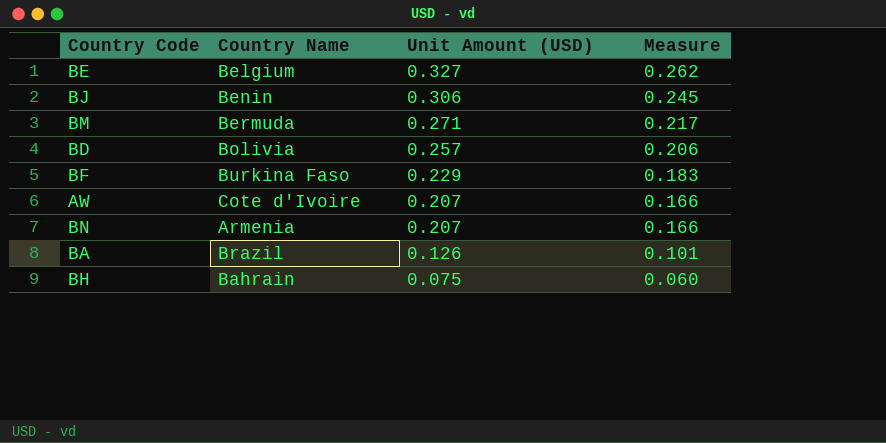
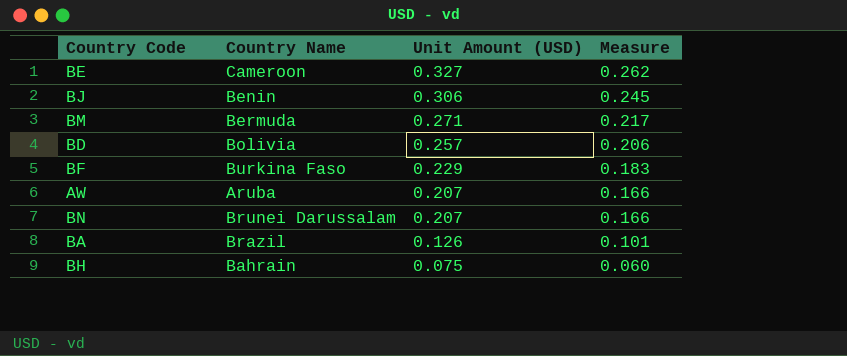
BE | Country Name: Belgium -> Cameroon
AW | Country Name: Cote d'Ivoire -> Aruba
BN | Country Name: Armenia -> Brunei Darussalam

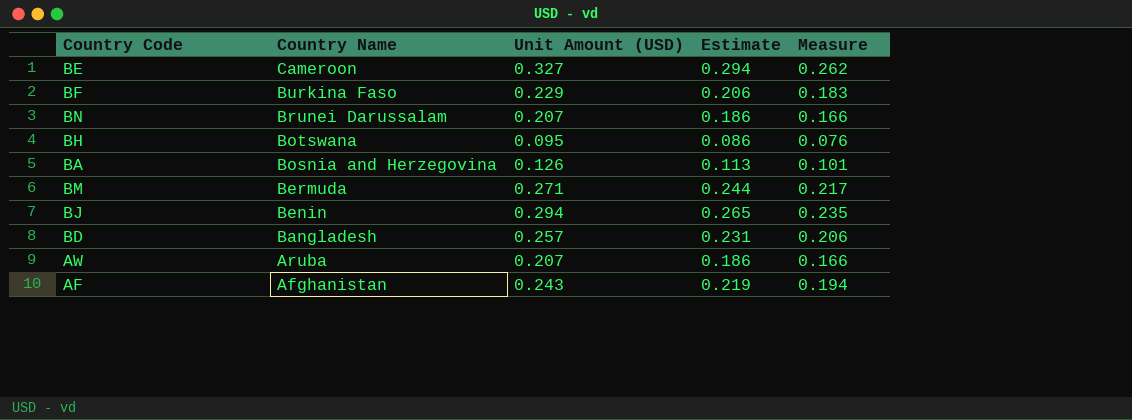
row order: Unit Amount (USD) descending -> Country Name descending
column Estimate | formula: none -> [Unit Amount (USD)] * 0.9
BH | Country Name: Bahrain -> Botswana
BH | Unit Amount (USD): 0.075 -> 0.095
BH | Measure: 0.060 -> 0.076
BA | Country Name: Brazil -> Bosnia and Herzegovina
BJ | Unit Amount (USD): 0.306 -> 0.294
BJ | Measure: 0.245 -> 0.235
BD | Country Name: Bolivia -> Bangladesh
row AF: none -> Afghanistan | 0.243 | 0.219 | 0.194

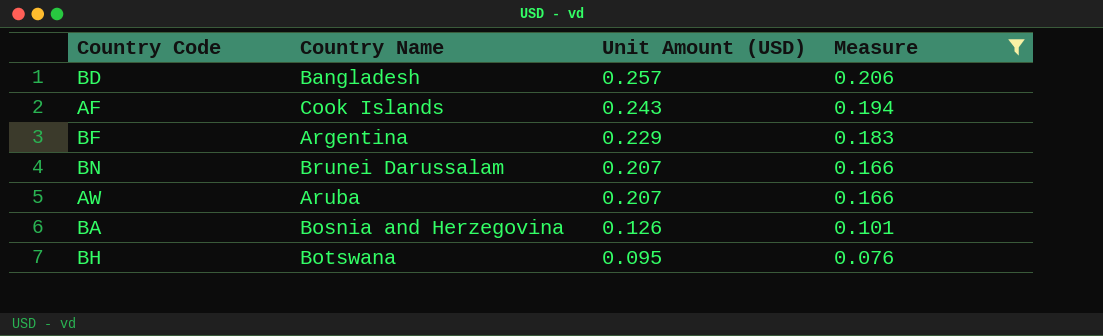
filter: none -> Measure <= 0.206
row order: Country Name descending -> Unit Amount (USD) descending
column Estimate | formula: [Unit Amount (USD)] * 0.9 -> none
AF | Country Name: Afghanistan -> Cook Islands
BF | Country Name: Burkina Faso -> Argentina

